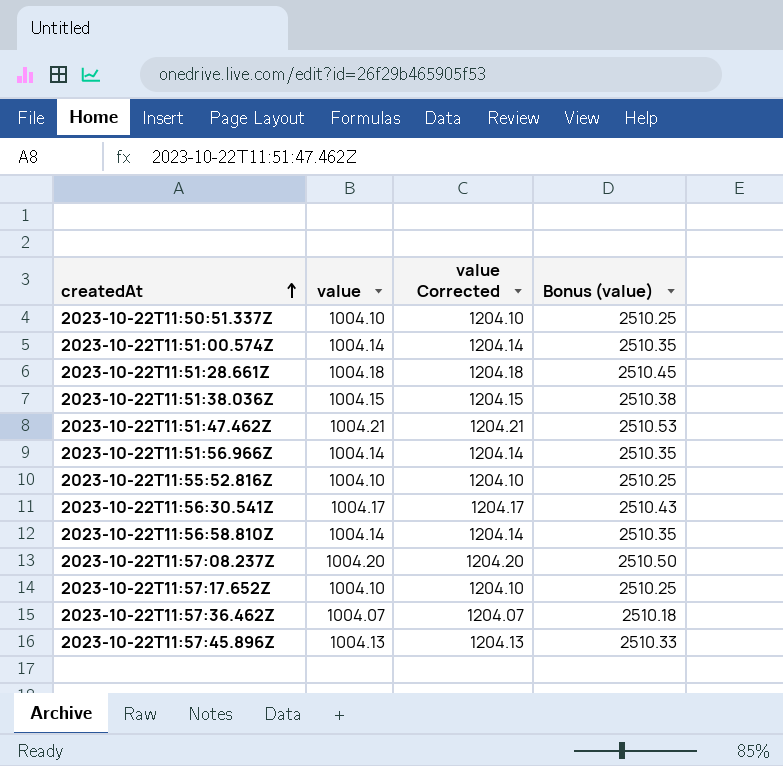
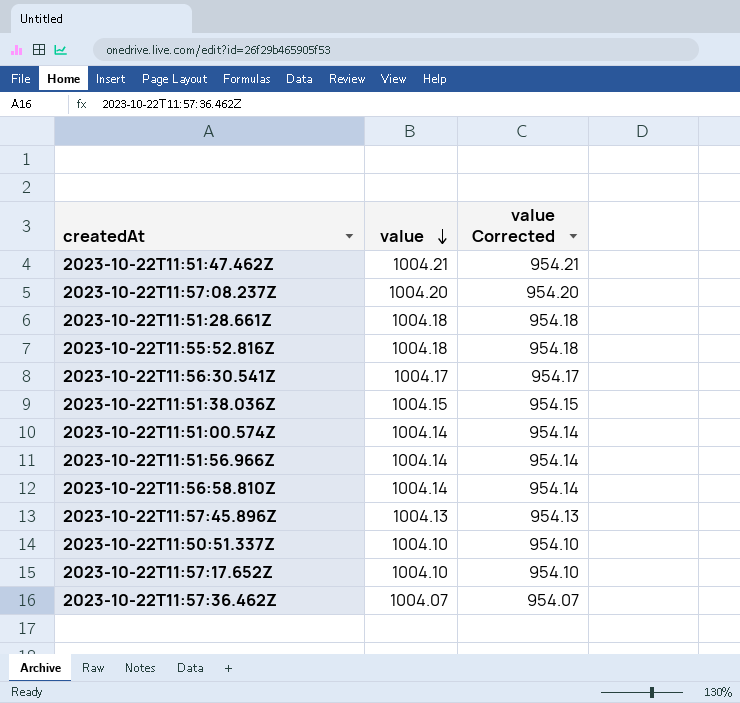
row order: createdAt ascending -> value descending
column Bonus (value) | formula: [value] * 2.5 -> none
column value Corrected | formula: [value] + 200 -> [value] - 50
2023-10-22T11:55:52.816Z | value: 1004.10 -> 1004.18

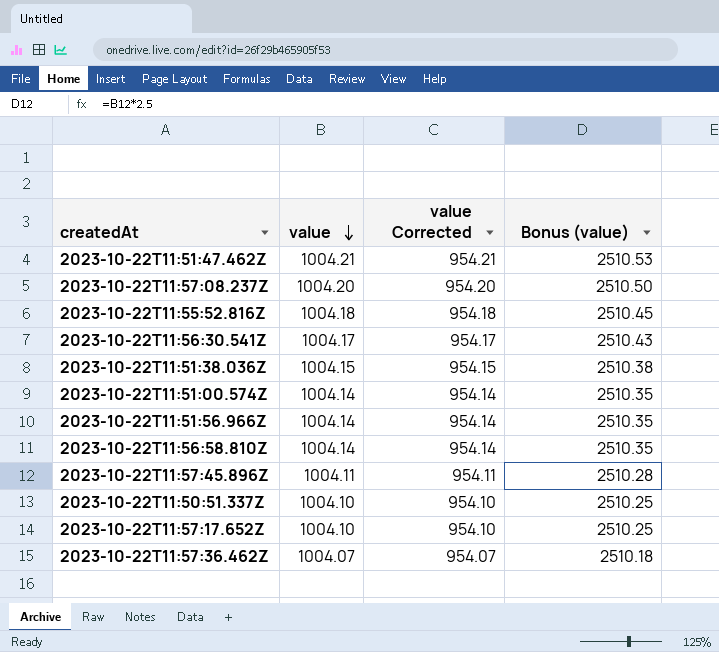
column Bonus (value) | formula: none -> [value] * 2.5
row 2023-10-22T11:51:28.661Z: 1004.18 | 954.18 -> none
2023-10-22T11:57:45.896Z | value: 1004.13 -> 1004.11
2023-10-22T11:57:45.896Z | value Corrected: 954.13 -> 954.11

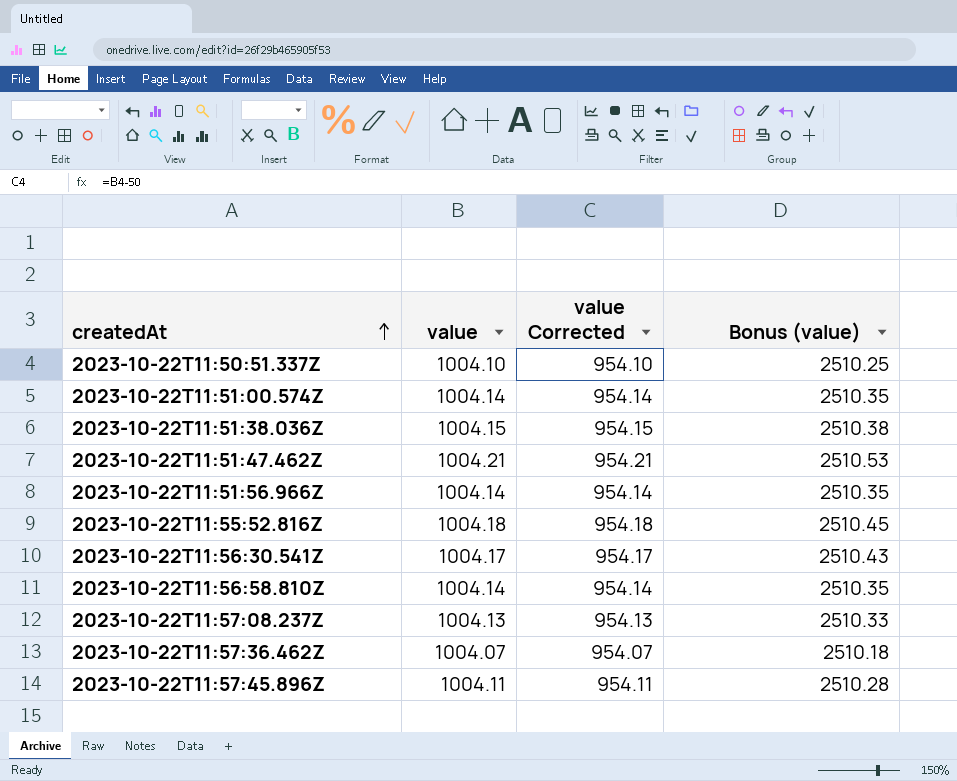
row order: value descending -> createdAt ascending
row 2023-10-22T11:57:17.652Z: 1004.10 | 954.10 | 2510.25 -> none
2023-10-22T11:57:08.237Z | value: 1004.20 -> 1004.13
2023-10-22T11:57:08.237Z | value Corrected: 954.20 -> 954.13
2023-10-22T11:57:08.237Z | Bonus (value): 2510.50 -> 2510.33

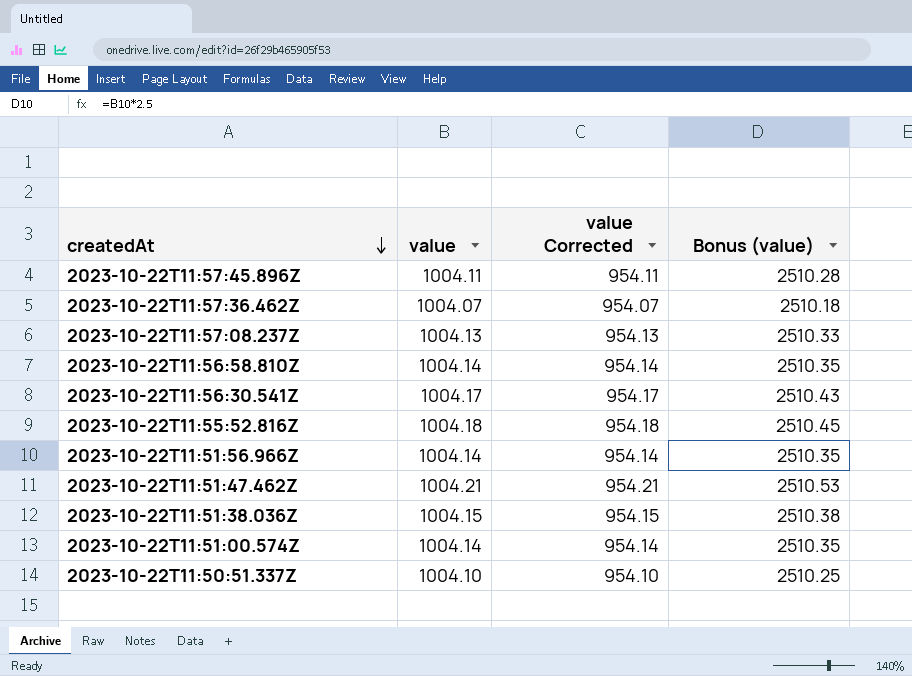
row order: createdAt ascending -> createdAt descending

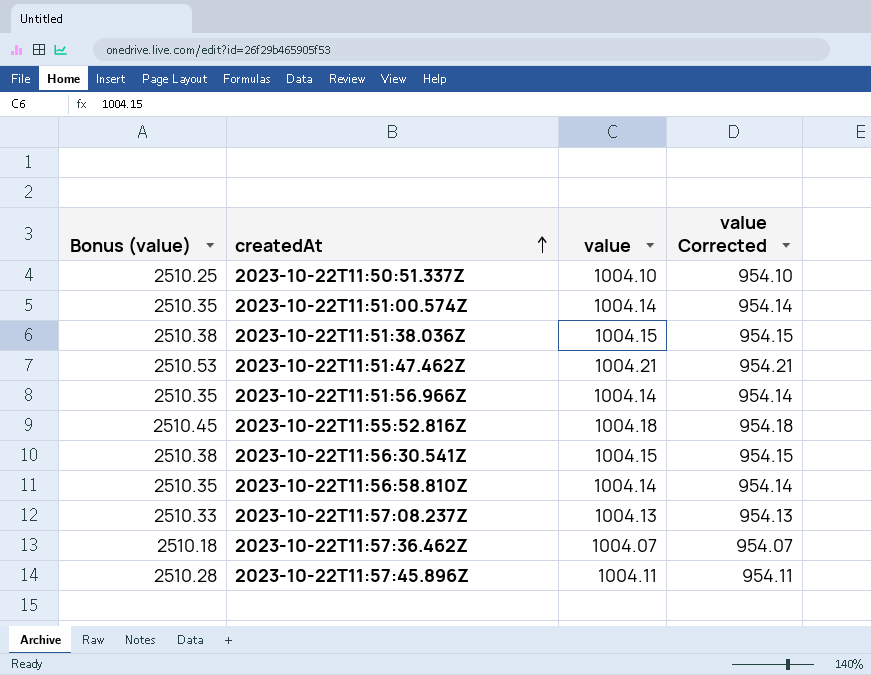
row order: createdAt descending -> createdAt ascending
column Bonus (value) | position: 4 -> 1
2023-10-22T11:56:30.541Z | Bonus (value): 2510.43 -> 2510.38
2023-10-22T11:56:30.541Z | value: 1004.17 -> 1004.15
2023-10-22T11:56:30.541Z | value Corrected: 954.17 -> 954.15

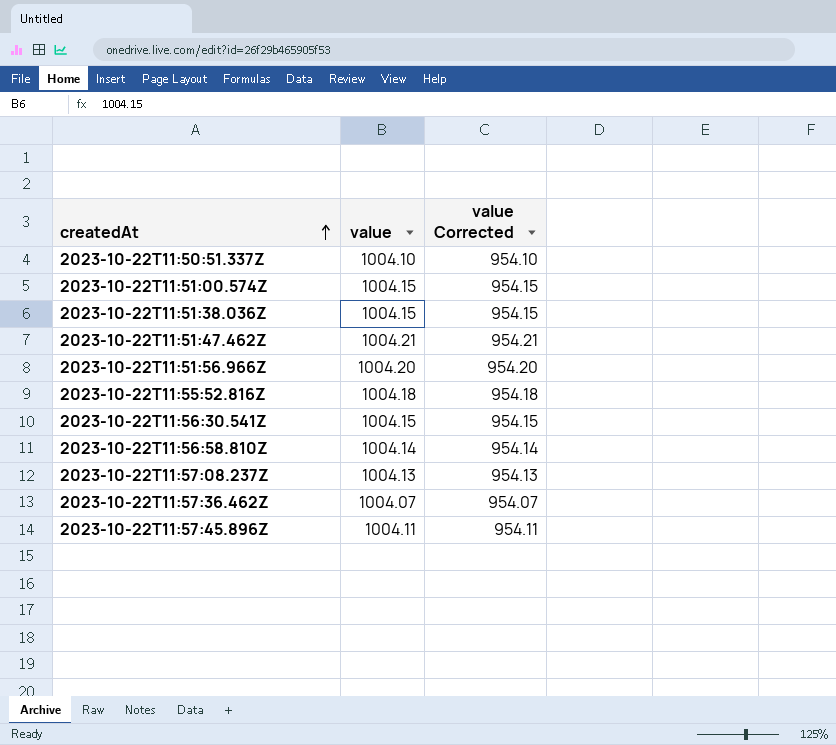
column Bonus (value) | formula: [value] * 2.5 -> none
2023-10-22T11:51:00.574Z | value: 1004.14 -> 1004.15
2023-10-22T11:51:00.574Z | value Corrected: 954.14 -> 954.15
2023-10-22T11:51:56.966Z | value: 1004.14 -> 1004.20
2023-10-22T11:51:56.966Z | value Corrected: 954.14 -> 954.20

